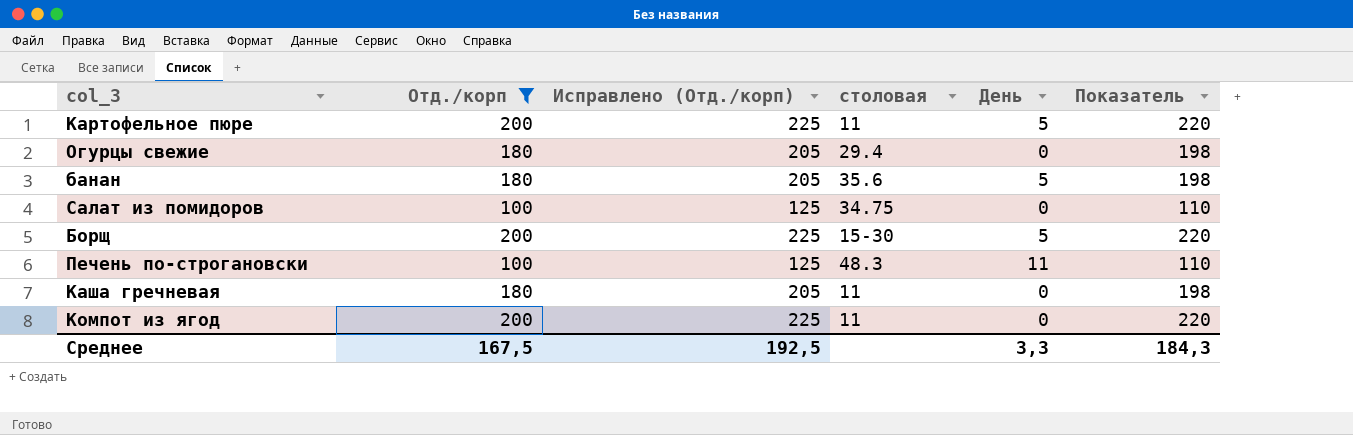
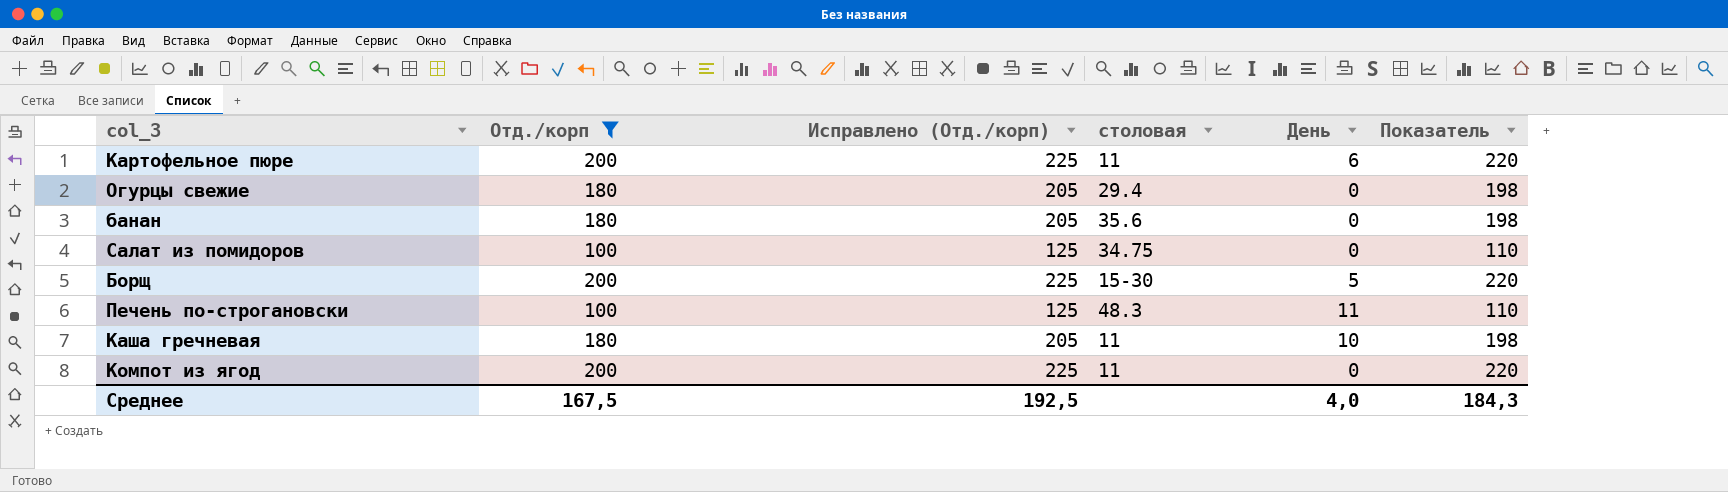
Картофельное пюре | День: 5 -> 6
банан | День: 5 -> 0
Каша гречневая | День: 0 -> 10
Среднее | День: 3,3 -> 4,0

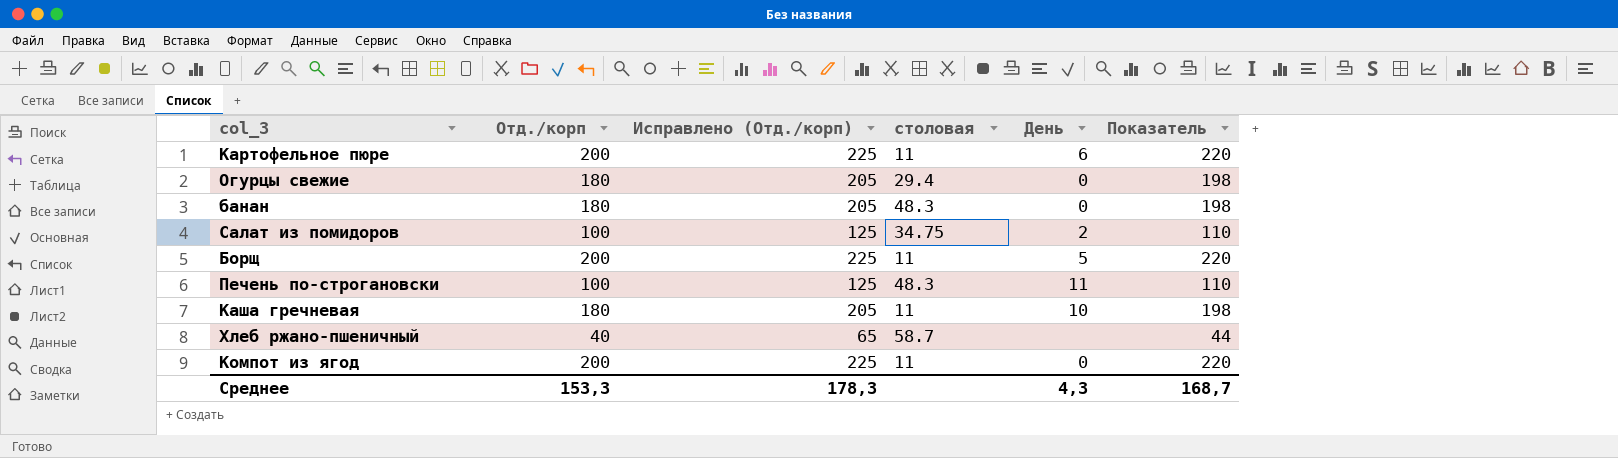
filter: Отд./корп != 40 -> none
банан | столовая: 35.6 -> 48.3
Салат из помидоров | День: 0 -> 2
Борщ | столовая: 15-30 -> 11
Среднее | Отд./корп: 167,5 -> 153,3
Среднее | Исправлено (Отд./корп): 192,5 -> 178,3
Среднее | День: 4,0 -> 4,3
Среднее | Показатель: 184,3 -> 168,7

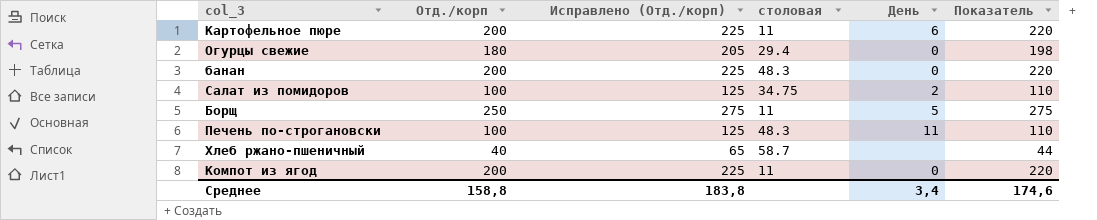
row Каша гречневая: 180 | 205 | 11 | 10 | 198 -> none
банан | Отд./корп: 180 -> 200
банан | Исправлено (Отд./корп): 205 -> 225
банан | Показатель: 198 -> 220
Борщ | Отд./корп: 200 -> 250
Борщ | Исправлено (Отд./корп): 225 -> 275
Борщ | Показатель: 220 -> 275
Среднее | Отд./корп: 153,3 -> 158,8
Среднее | Исправлено (Отд./корп): 178,3 -> 183,8
Среднее | День: 4,3 -> 3,4
Среднее | Показатель: 168,7 -> 174,6

